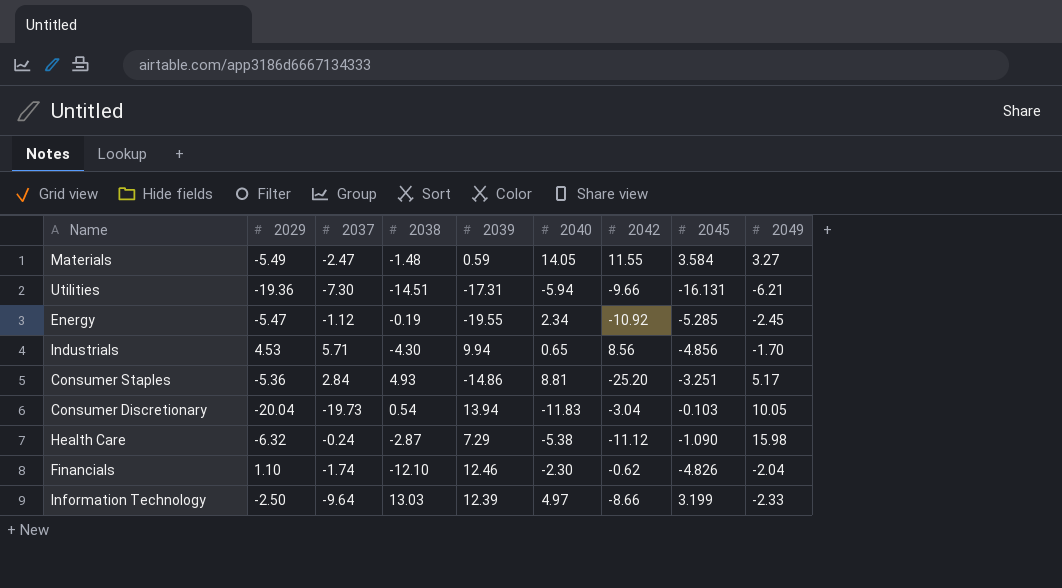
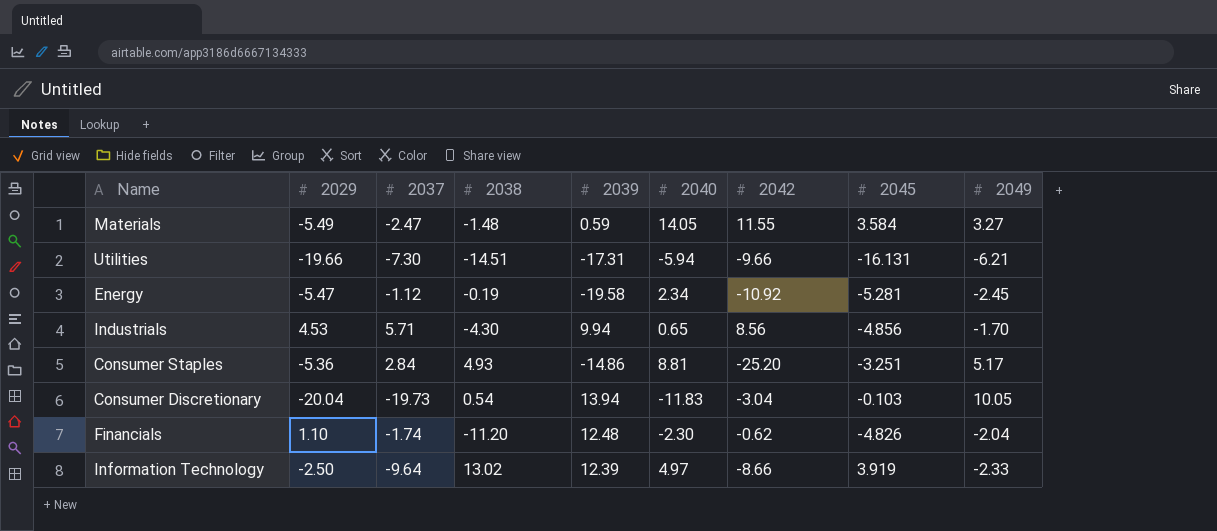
row Health Care: -6.32 | -0.24 | -2.87 | 7.29 | -5.38 | -11.12 | -1.090 | 15.98 -> none
Utilities | 2029: -19.36 -> -19.66
Energy | 2039: -19.55 -> -19.58
Energy | 2045: -5.285 -> -5.281
Financials | 2038: -12.10 -> -11.20
Financials | 2039: 12.46 -> 12.48
Information Technology | 2038: 13.03 -> 13.02
Information Technology | 2045: 3.199 -> 3.919

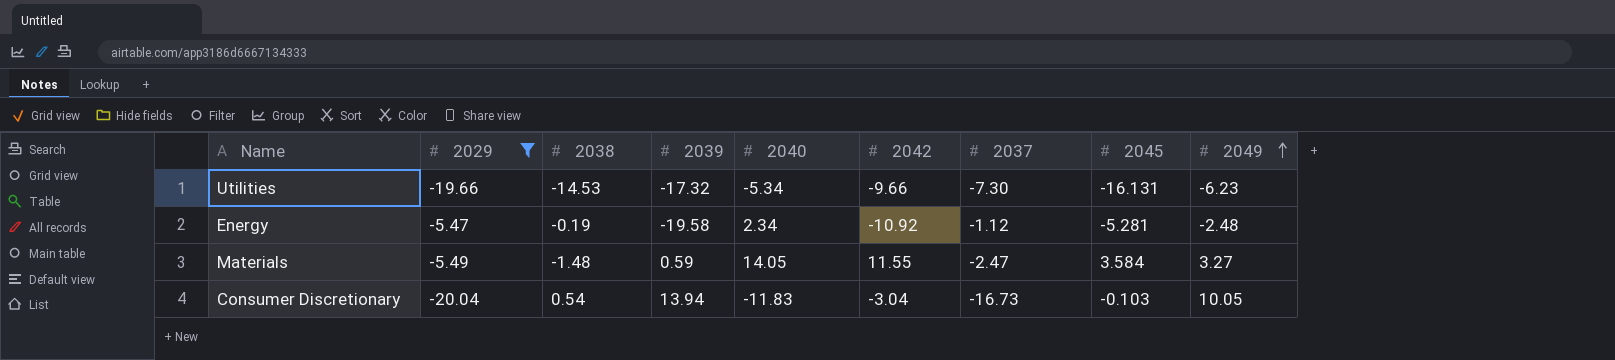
filter: none -> 2029 <= -5.47
row order: none -> 2049 ascending
column 2037 | position: 3 -> 7
Utilities | 2038: -14.51 -> -14.53
Utilities | 2039: -17.31 -> -17.32
Utilities | 2040: -5.94 -> -5.34
Utilities | 2049: -6.21 -> -6.23
Energy | 2049: -2.45 -> -2.48
Consumer Discretionary | 2037: -19.73 -> -16.73

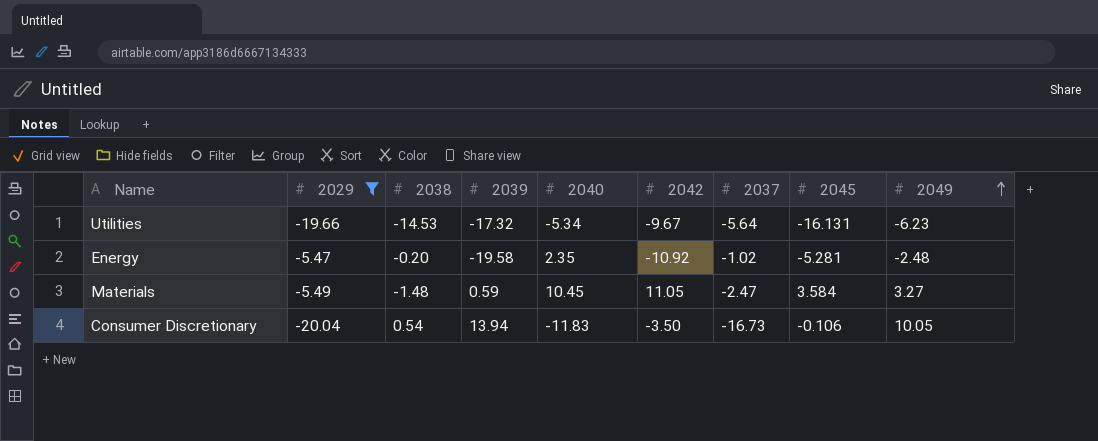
Utilities | 2042: -9.66 -> -9.67
Utilities | 2037: -7.30 -> -5.64
Energy | 2038: -0.19 -> -0.20
Energy | 2040: 2.34 -> 2.35
Energy | 2037: -1.12 -> -1.02
Materials | 2040: 14.05 -> 10.45
Materials | 2042: 11.55 -> 11.05
Consumer Discretionary | 2042: -3.04 -> -3.50
Consumer Discretionary | 2045: -0.103 -> -0.106

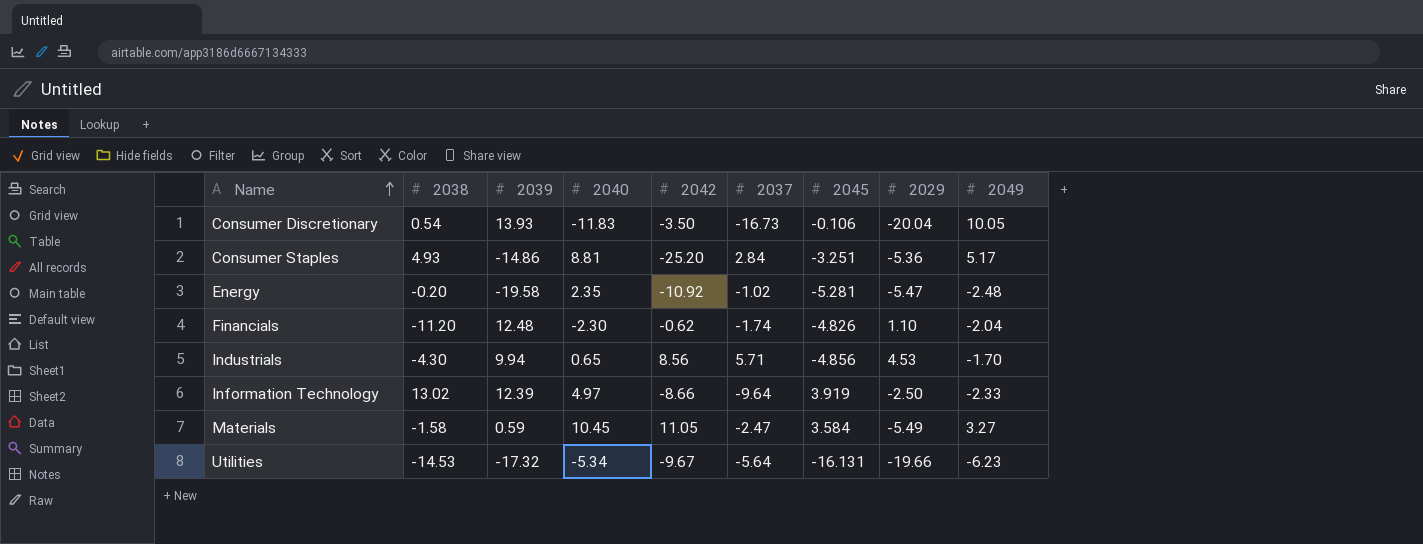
filter: 2029 <= -5.47 -> none
row order: 2049 ascending -> Name ascending
column 2029 | position: 2 -> 8
Consumer Discretionary | 2039: 13.94 -> 13.93
Materials | 2038: -1.48 -> -1.58

